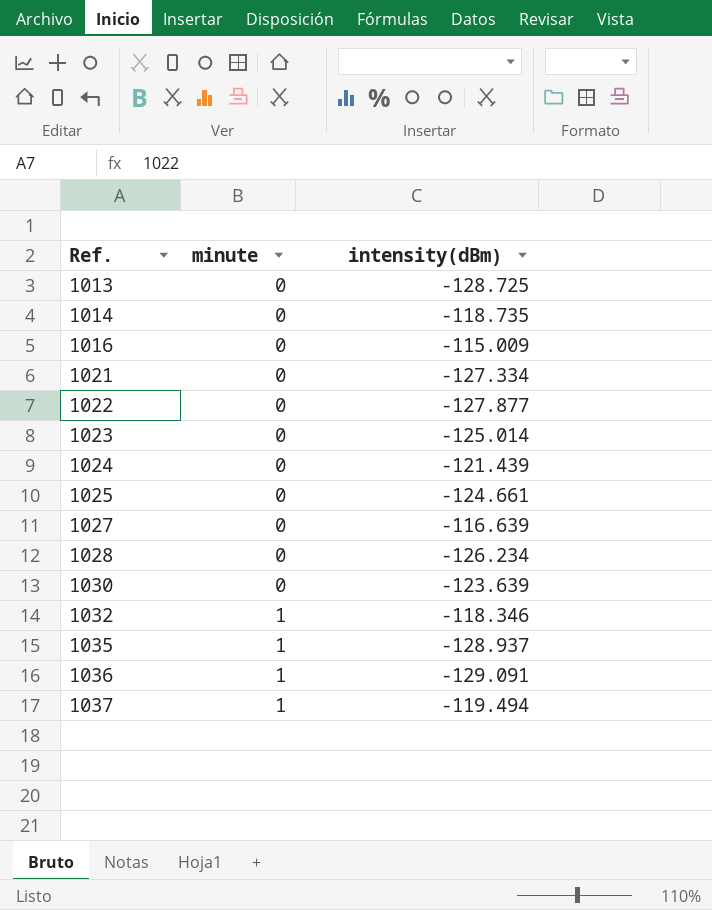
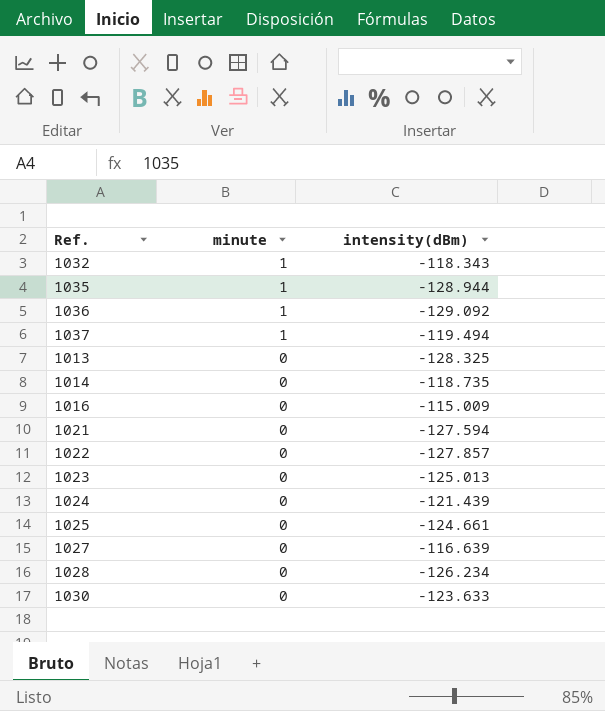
row order: Ref. ascending -> minute descending
1032 | intensity(dBm): -118.346 -> -118.343
1035 | intensity(dBm): -128.937 -> -128.944
1036 | intensity(dBm): -129.091 -> -129.092
1013 | intensity(dBm): -128.725 -> -128.325
1021 | intensity(dBm): -127.334 -> -127.594
1022 | intensity(dBm): -127.877 -> -127.857
1023 | intensity(dBm): -125.014 -> -125.013
1030 | intensity(dBm): -123.639 -> -123.633

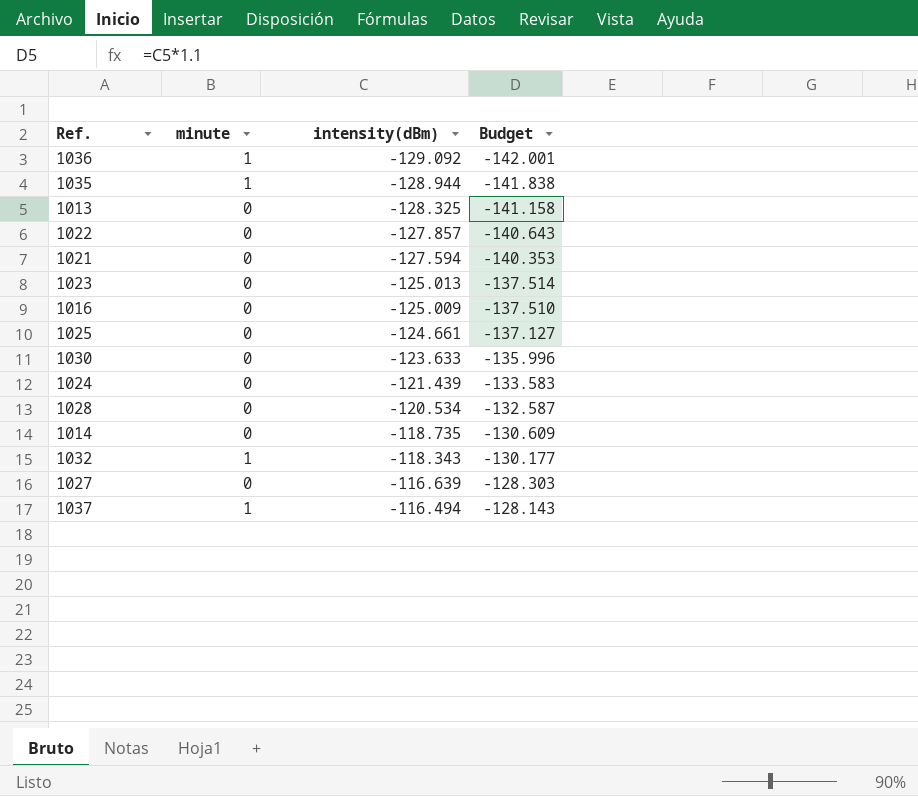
row order: minute descending -> intensity(dBm) ascending
column Budget | formula: none -> [intensity(dBm)] * 1.1
1016 | intensity(dBm): -115.009 -> -125.009
1028 | intensity(dBm): -126.234 -> -120.534
1037 | intensity(dBm): -119.494 -> -116.494

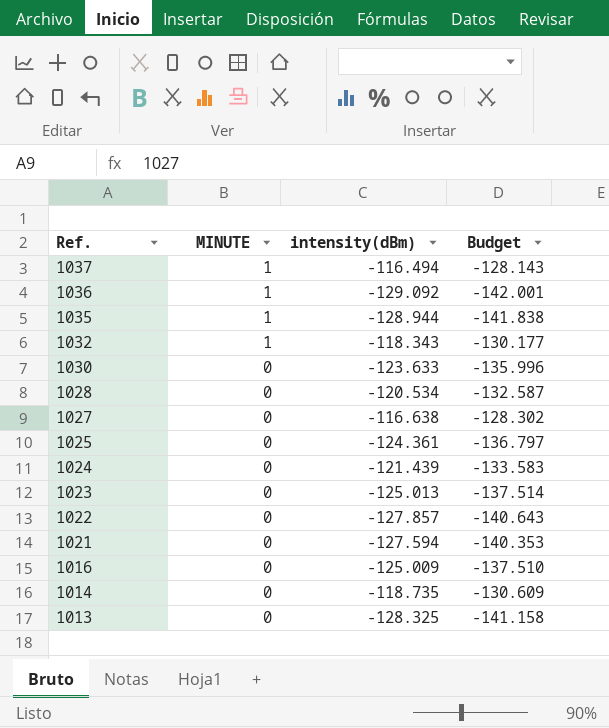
row order: intensity(dBm) ascending -> Ref. descending
column name: minute -> MINUTE
1027 | intensity(dBm): -116.639 -> -116.638
1027 | Budget: -128.303 -> -128.302
1025 | intensity(dBm): -124.661 -> -124.361
1025 | Budget: -137.127 -> -136.797

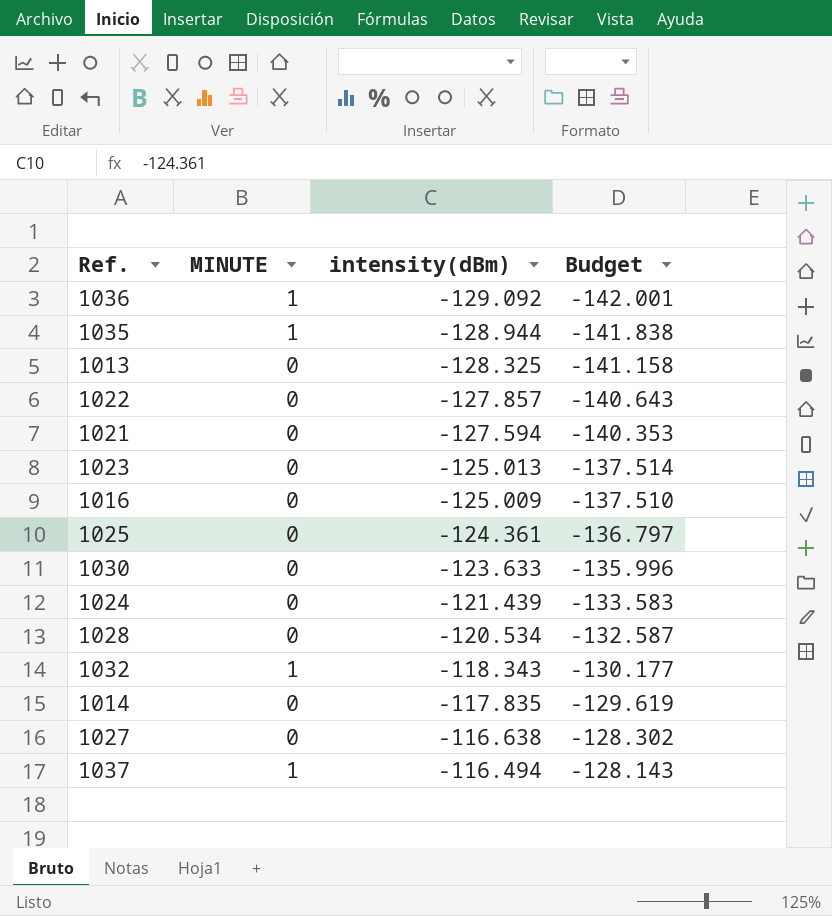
row order: Ref. descending -> intensity(dBm) ascending
1014 | intensity(dBm): -118.735 -> -117.835
1014 | Budget: -130.609 -> -129.619

